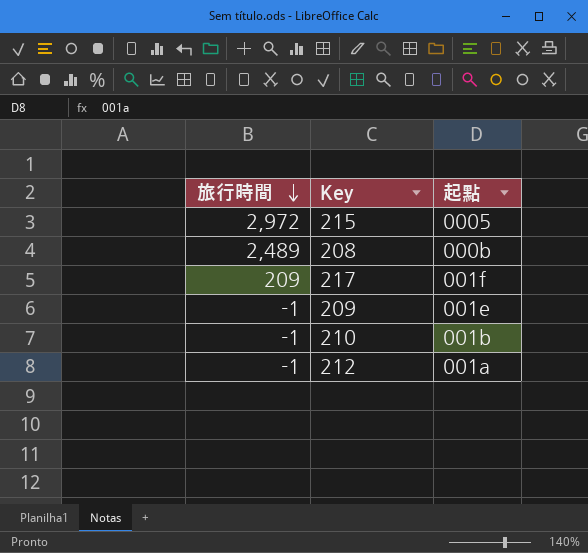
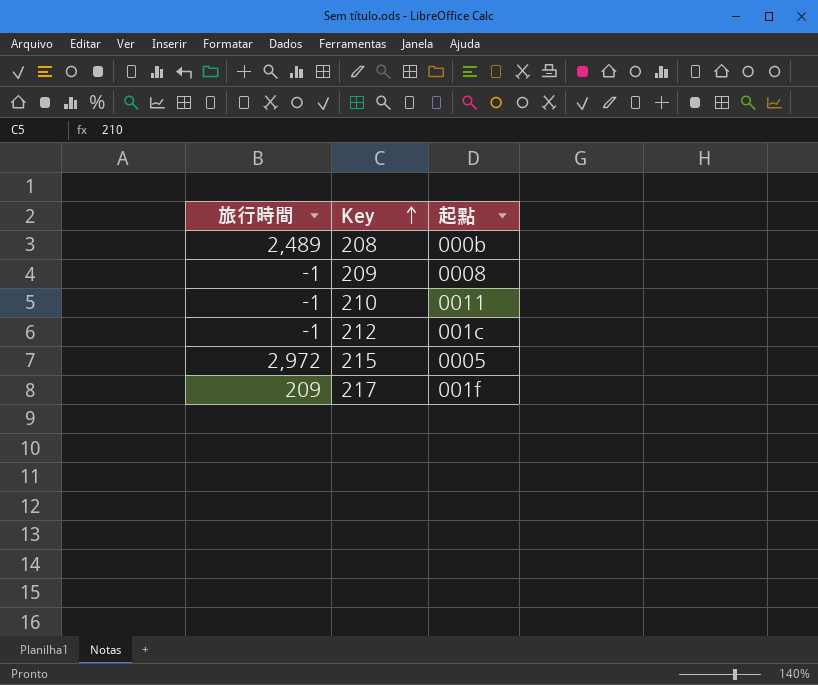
row order: 旅行時間 descending -> Key ascending
209 | 起點: 001e -> 0008
210 | 起點: 001b -> 0011
212 | 起點: 001a -> 001c

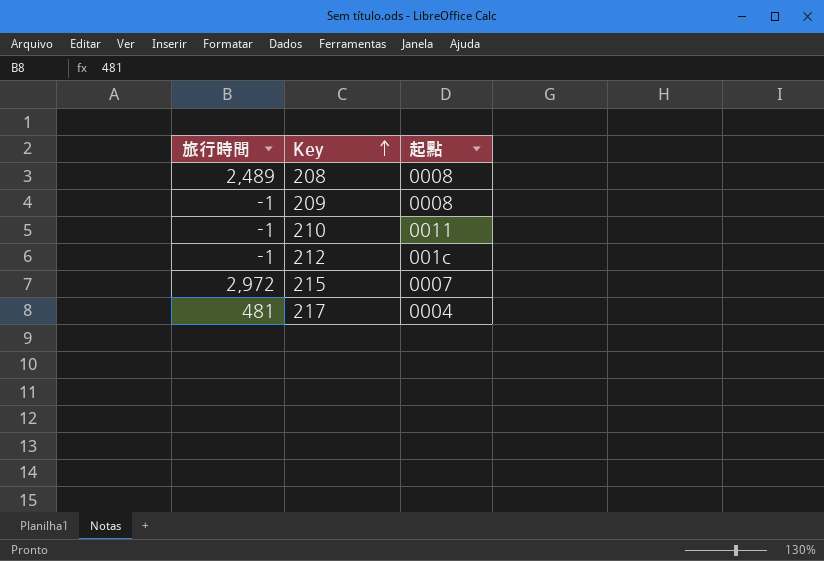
208 | 起點: 000b -> 0008
215 | 起點: 0005 -> 0007
217 | 旅行時間: 209 -> 481
217 | 起點: 001f -> 0004

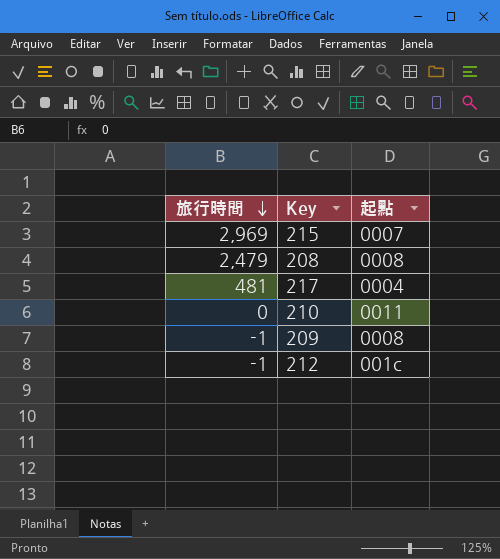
row order: Key ascending -> 旅行時間 descending
215 | 旅行時間: 2,972 -> 2,969
208 | 旅行時間: 2,489 -> 2,479
210 | 旅行時間: -1 -> 0

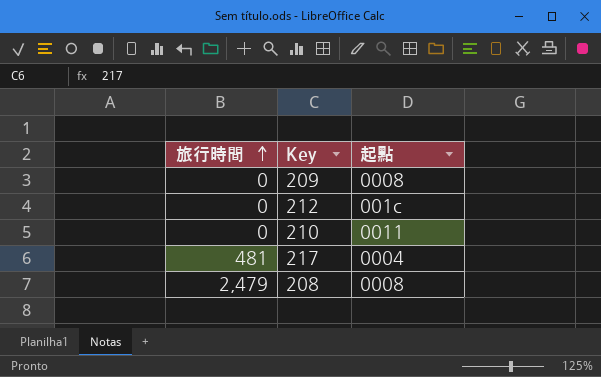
row order: 旅行時間 descending -> 旅行時間 ascending
row 215: 2,969 | 0007 -> none
209 | 旅行時間: -1 -> 0
212 | 旅行時間: -1 -> 0

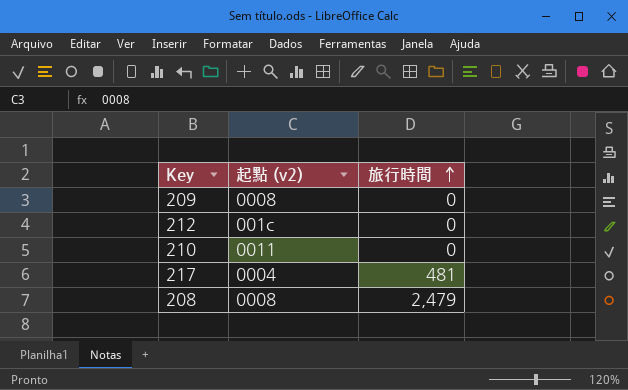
column name: 起點 -> 起點 (v2)
column 旅行時間 | position: 1 -> 3

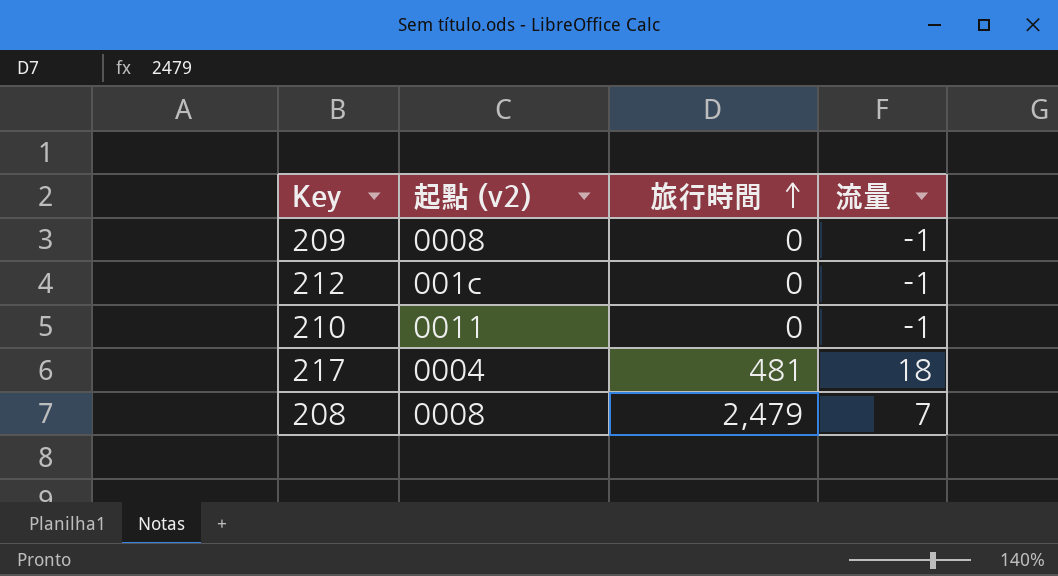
column 流量 | position: none -> 4

